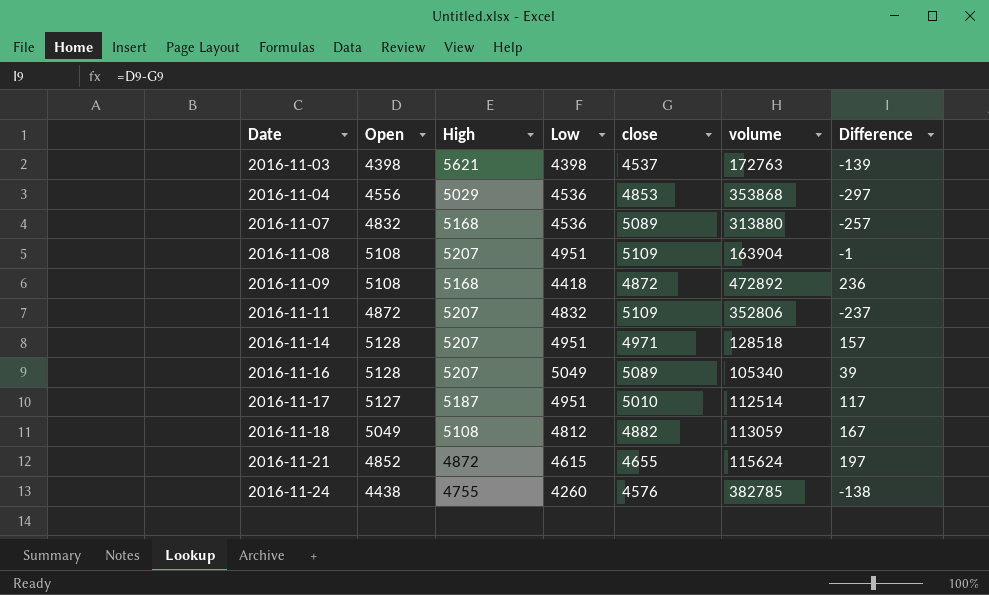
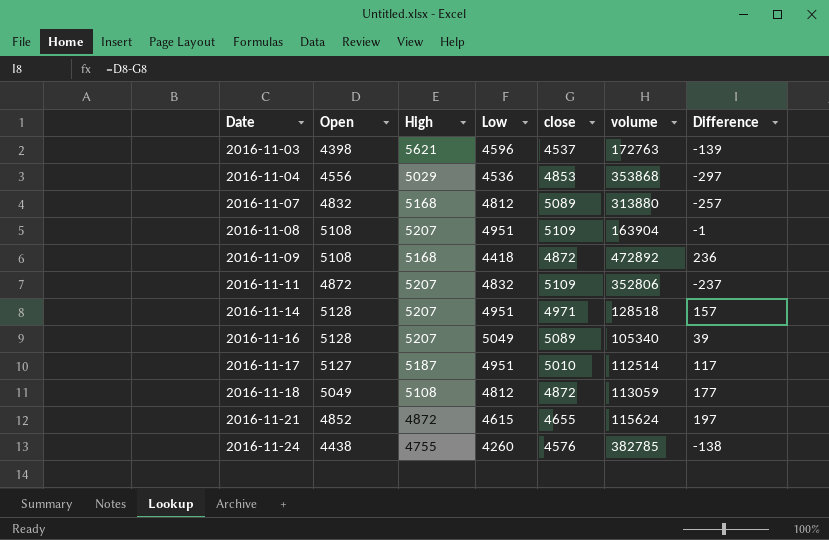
2016-11-03 | Low: 4398 -> 4596
2016-11-07 | Low: 4536 -> 4812
2016-11-18 | close: 4882 -> 4872
2016-11-18 | Difference: 167 -> 177

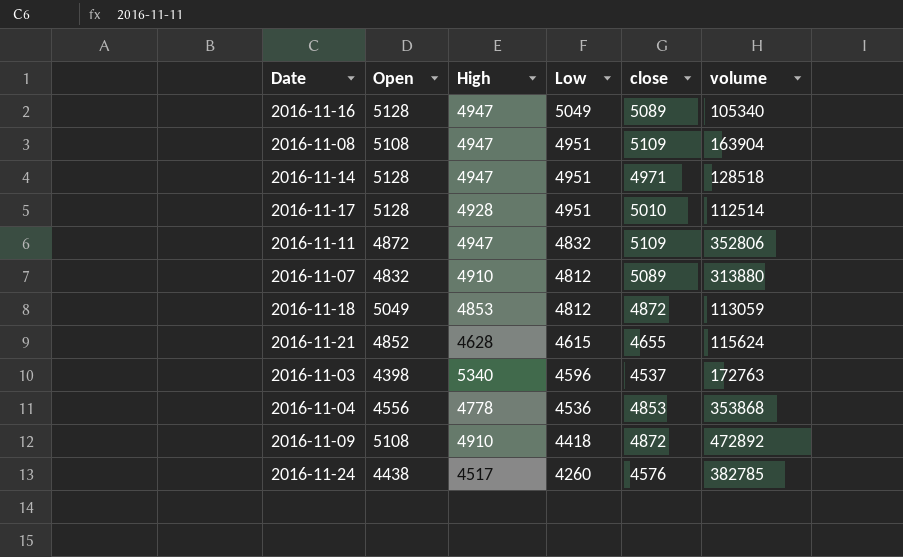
row order: Date ascending -> Low descending
column Difference | formula: [Open] - [close] -> none
2016-11-16 | High: 5207 -> 4947
2016-11-08 | High: 5207 -> 4947
2016-11-14 | High: 5207 -> 4947
2016-11-17 | Open: 5127 -> 5128
2016-11-17 | High: 5187 -> 4928
2016-11-11 | High: 5207 -> 4947
2016-11-07 | High: 5168 -> 4910
2016-11-18 | High: 5108 -> 4853
2016-11-21 | High: 4872 -> 4628
2016-11-03 | High: 5621 -> 5340
2016-11-04 | High: 5029 -> 4778
2016-11-09 | High: 5168 -> 4910
2016-11-24 | High: 4755 -> 4517

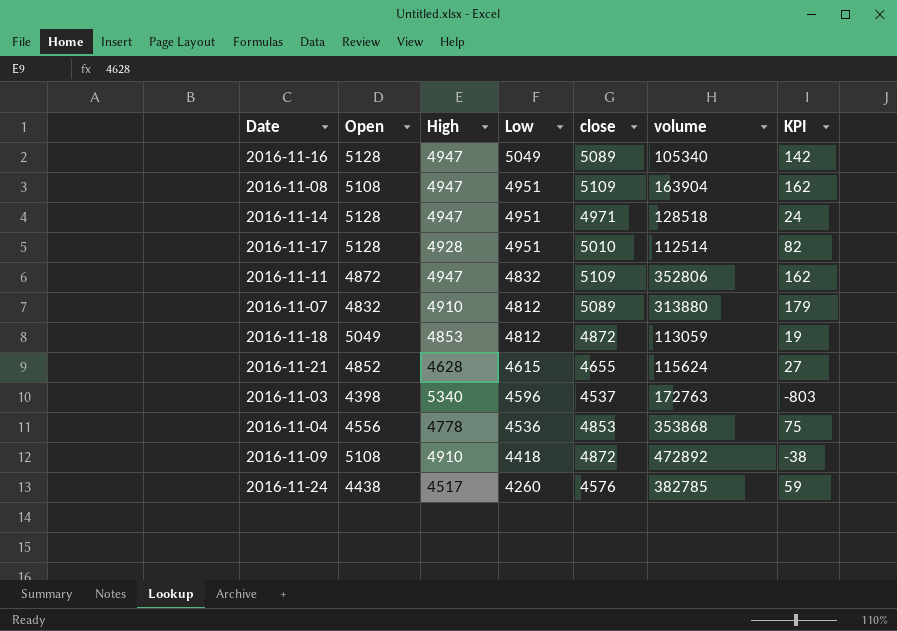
column KPI | formula: none -> [close] - [High]

